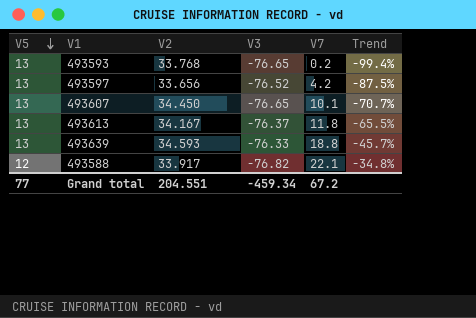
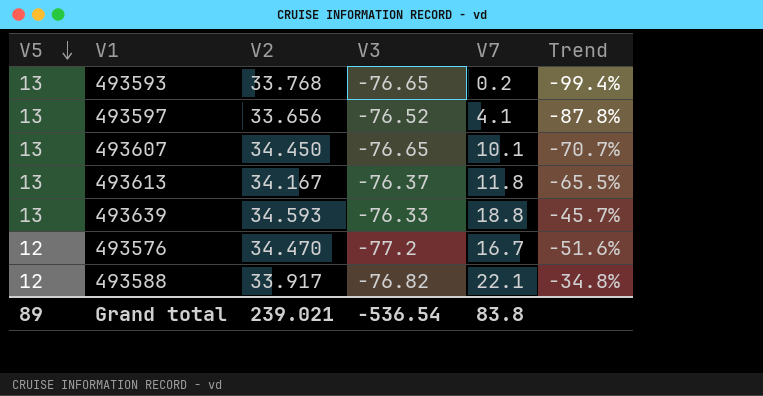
493597 | V7: 4.2 -> 4.1
493597 | Trend: -87.5% -> -87.8%
row 493576: none -> 12 | 34.470 | -77.2 | 16.7 | -51.6%
Grand total | V5: 77 -> 89
Grand total | V2: 204.551 -> 239.021
Grand total | V3: -459.34 -> -536.54
Grand total | V7: 67.2 -> 83.8

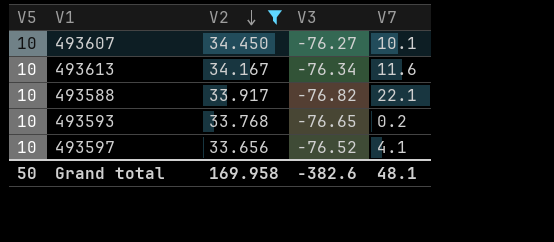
filter: none -> V2 <= 34.450
row order: V5 descending -> V2 descending
column Trend | formula: ([V7] - [V2]) / [V2] -> none
493607 | V5: 13 -> 10
493607 | V3: -76.65 -> -76.27
493613 | V5: 13 -> 10
493613 | V3: -76.37 -> -76.34
493613 | V7: 11.8 -> 11.6
493588 | V5: 12 -> 10
493593 | V5: 13 -> 10
493597 | V5: 13 -> 10
Grand total | V5: 89 -> 50
Grand total | V2: 239.021 -> 169.958
Grand total | V3: -536.54 -> -382.6
Grand total | V7: 83.8 -> 48.1

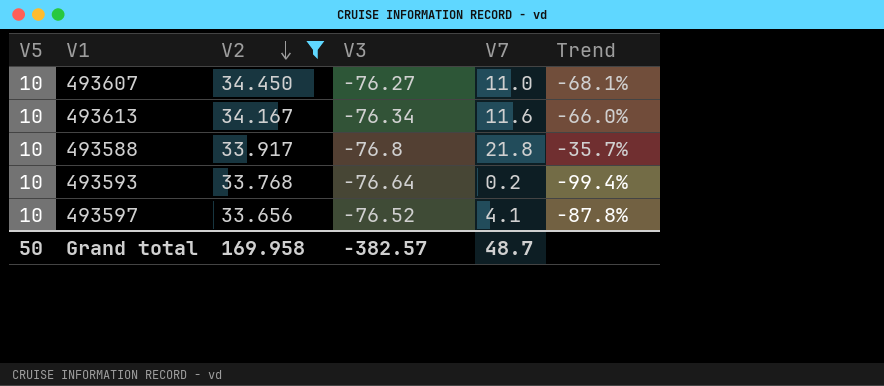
column Trend | formula: none -> ([V7] - [V2]) / [V2]
493607 | V7: 10.1 -> 11.0
493588 | V3: -76.82 -> -76.8
493588 | V7: 22.1 -> 21.8
493593 | V3: -76.65 -> -76.64
Grand total | V3: -382.6 -> -382.57
Grand total | V7: 48.1 -> 48.7

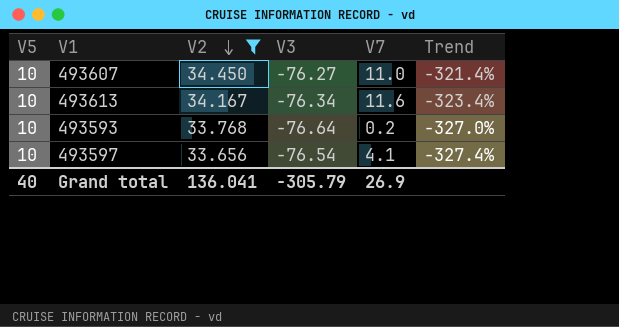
column Trend | formula: ([V7] - [V2]) / [V2] -> ([V3] - [V2]) / [V2]
row 493588: 10 | 33.917 | -76.8 | 21.8 | -35.7% -> none
493597 | V3: -76.52 -> -76.54
Grand total | V5: 50 -> 40
Grand total | V2: 169.958 -> 136.041
Grand total | V3: -382.57 -> -305.79
Grand total | V7: 48.7 -> 26.9

